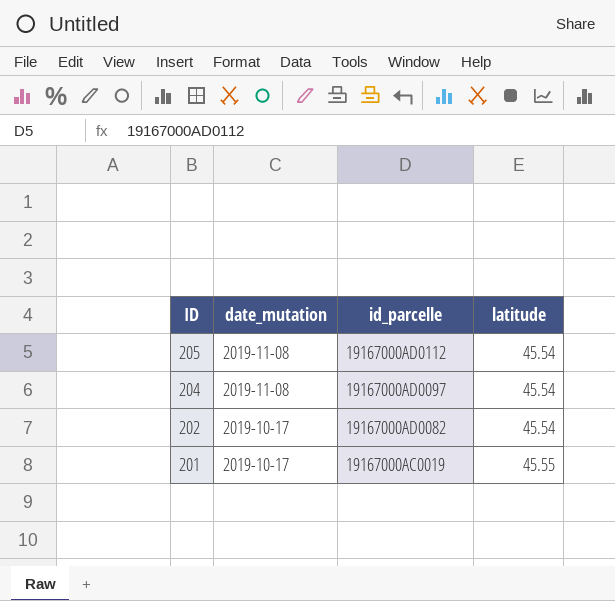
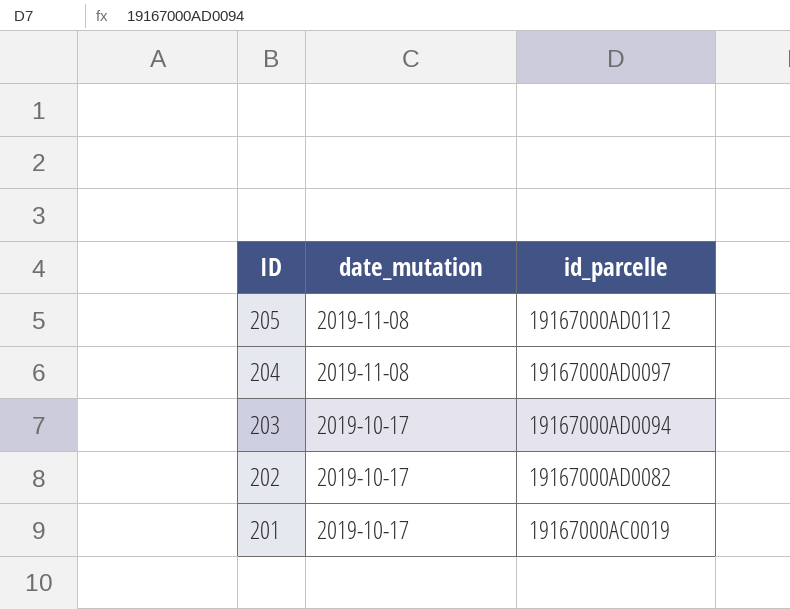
column latitude | position: 4 -> none
row 203: none -> 2019-10-17 | 19167000AD0094

